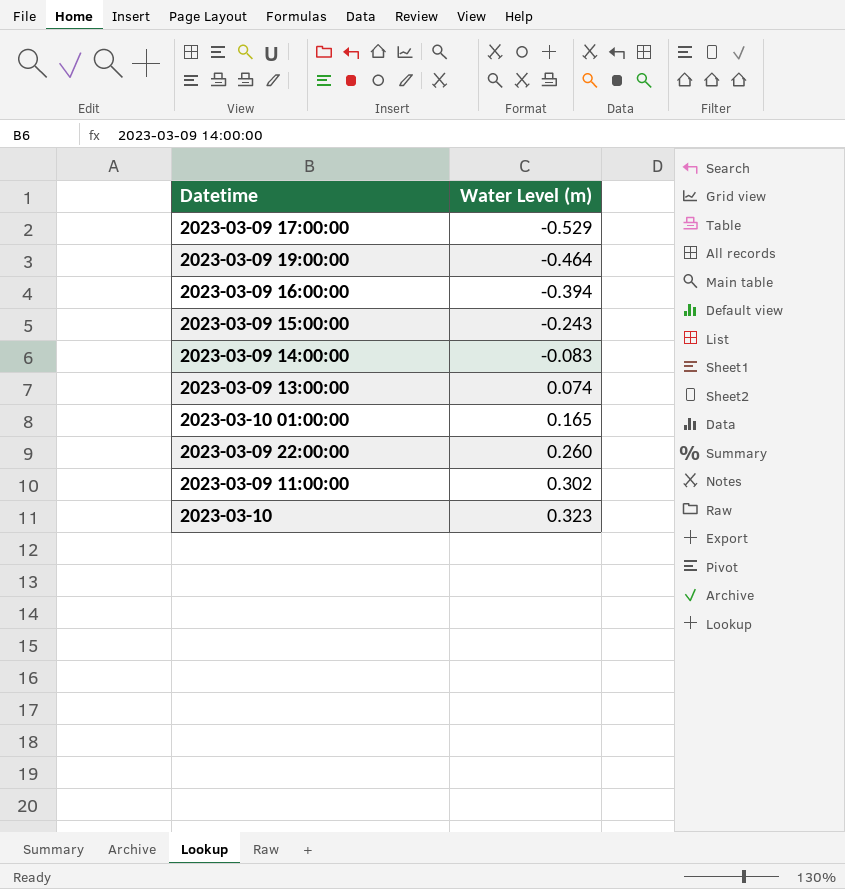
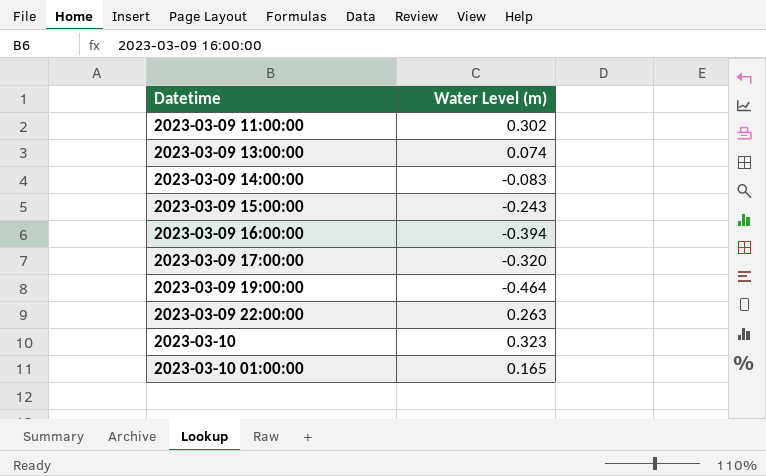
row order: Water Level (m) ascending -> Datetime ascending
2023-03-09 17:00:00 | Water Level (m): -0.529 -> -0.320
2023-03-09 22:00:00 | Water Level (m): 0.260 -> 0.263

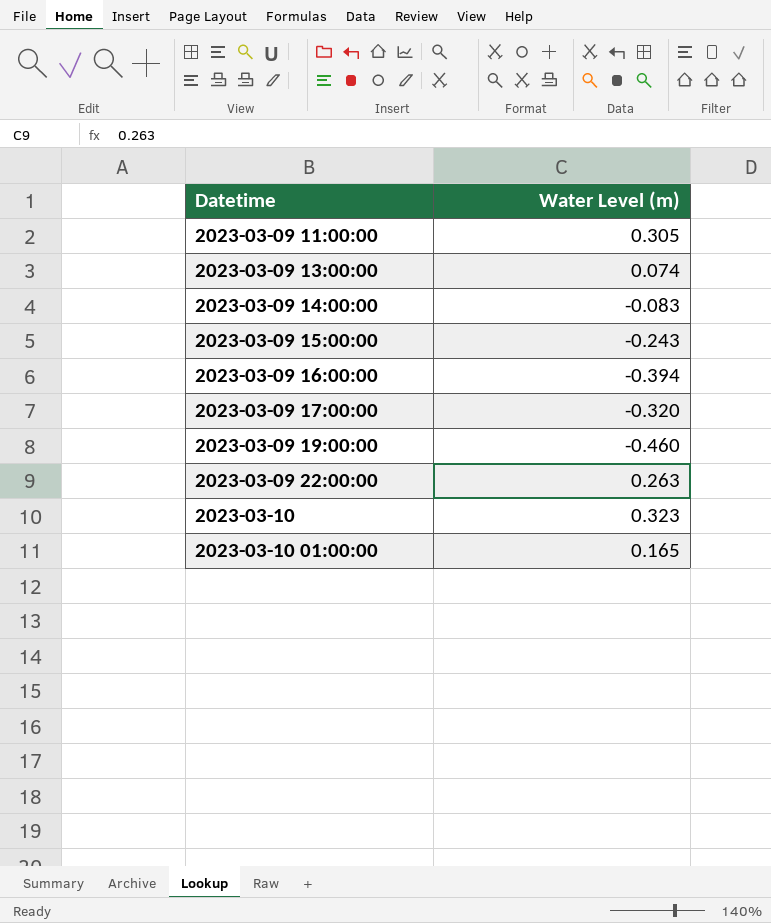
2023-03-09 11:00:00 | Water Level (m): 0.302 -> 0.305
2023-03-09 19:00:00 | Water Level (m): -0.464 -> -0.460

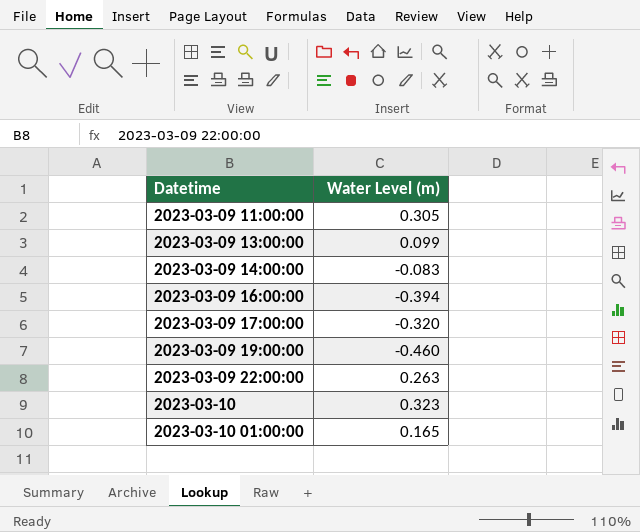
row 2023-03-09 15:00:00: -0.243 -> none
2023-03-09 13:00:00 | Water Level (m): 0.074 -> 0.099

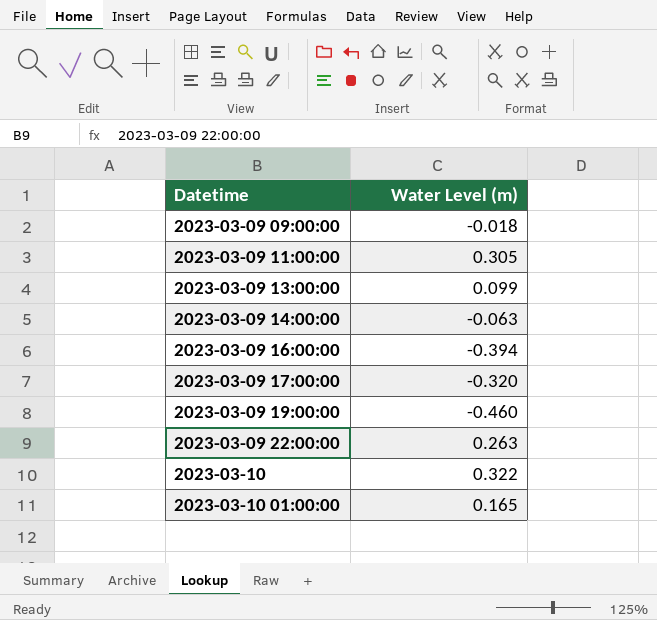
row 2023-03-09 09:00:00: none -> -0.018
2023-03-09 14:00:00 | Water Level (m): -0.083 -> -0.063
2023-03-10 | Water Level (m): 0.323 -> 0.322

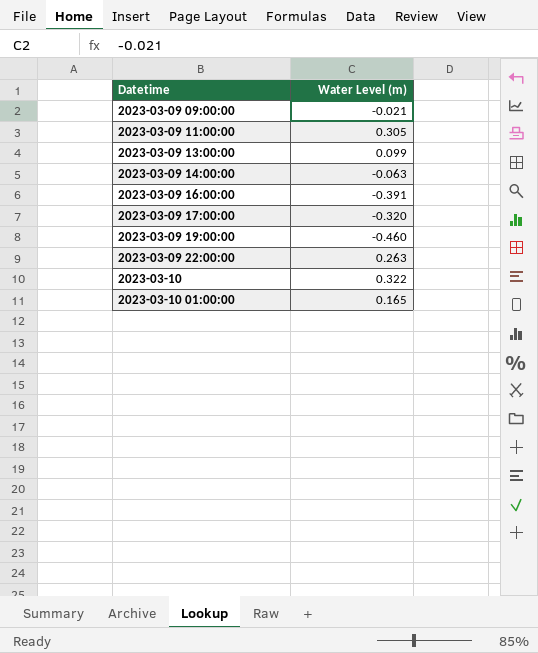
2023-03-09 09:00:00 | Water Level (m): -0.018 -> -0.021
2023-03-09 16:00:00 | Water Level (m): -0.394 -> -0.391

